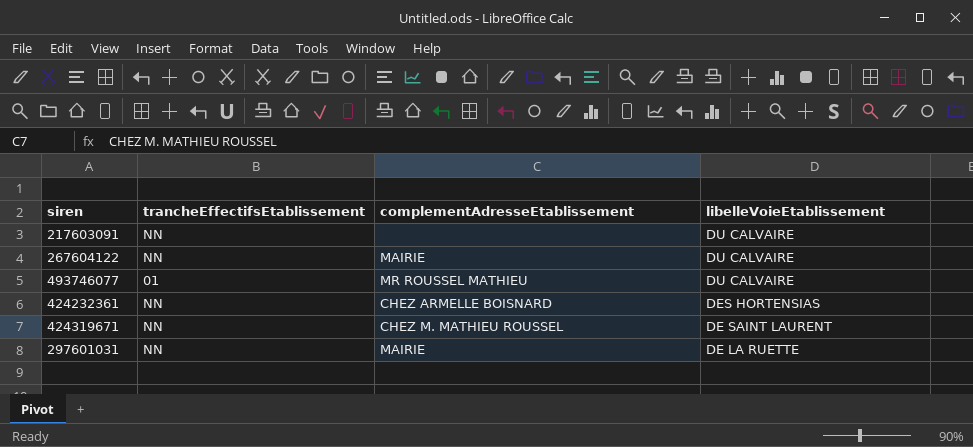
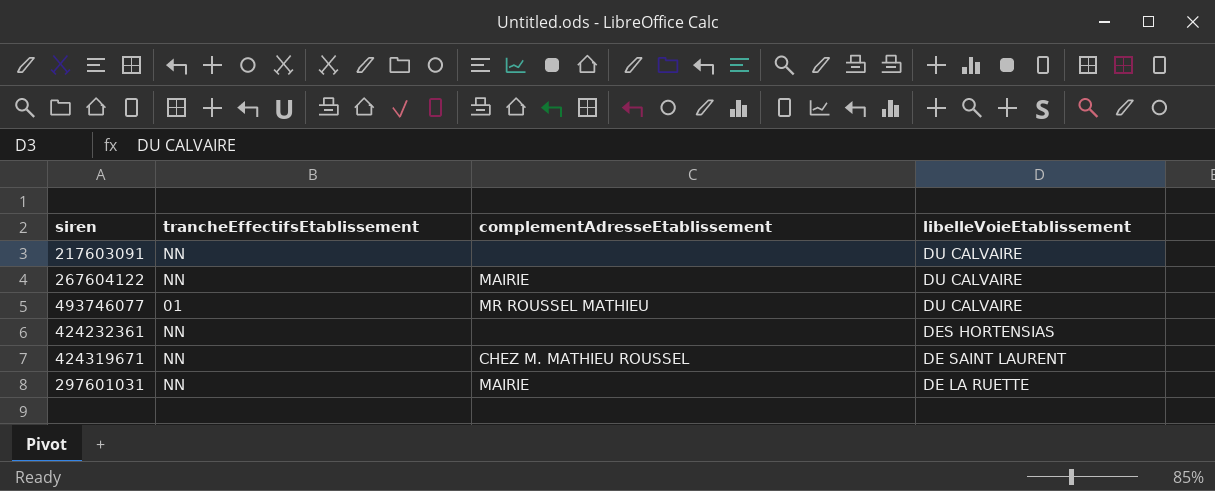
424232361 | complementAdresseEtablissement: CHEZ ARMELLE BOISNARD -> none

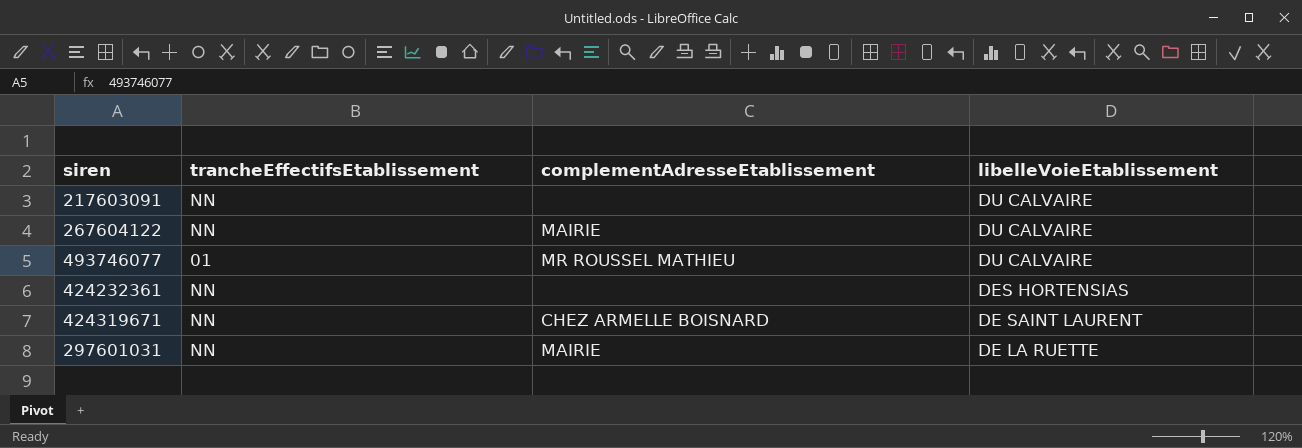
424319671 | complementAdresseEtablissement: CHEZ M. MATHIEU ROUSSEL -> CHEZ ARMELLE BOISNARD

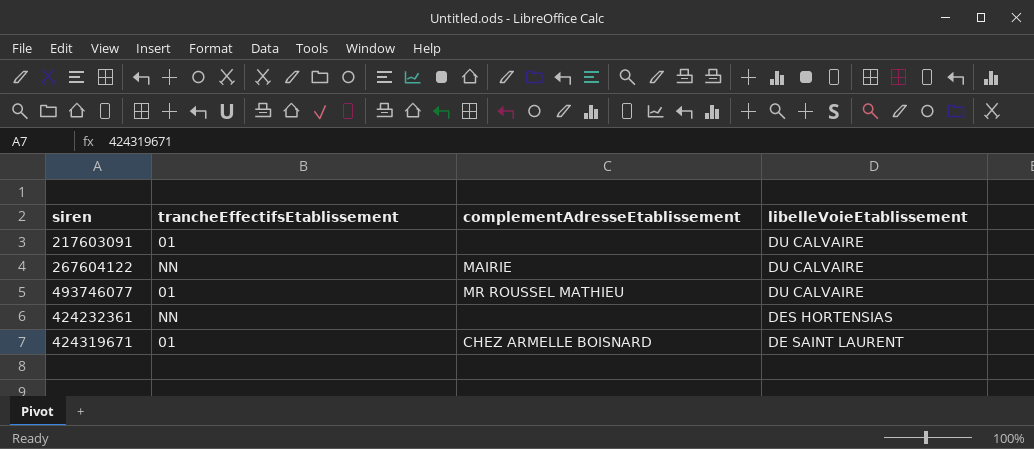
row 297601031: NN | MAIRIE | DE LA RUETTE -> none
217603091 | trancheEffectifsEtablissement: NN -> 01
424319671 | trancheEffectifsEtablissement: NN -> 01

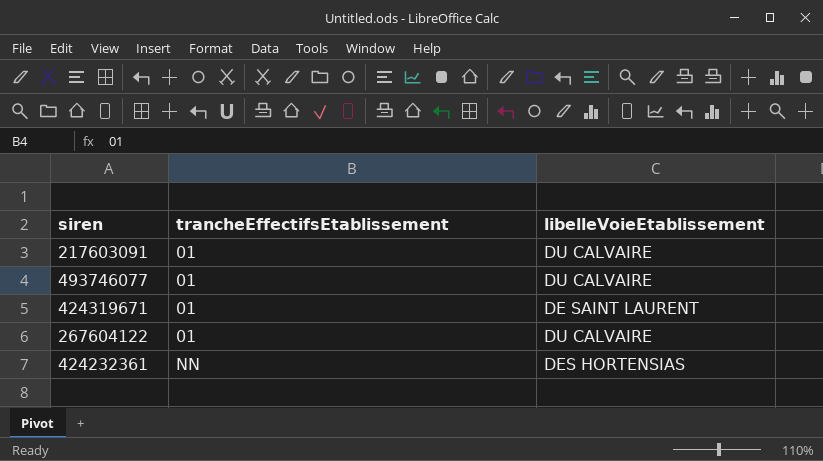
row order: libelleVoieEtablissement descending -> trancheEffectifsEtablissement ascending
column complementAdresseEtablissement | position: 3 -> none
267604122 | trancheEffectifsEtablissement: NN -> 01

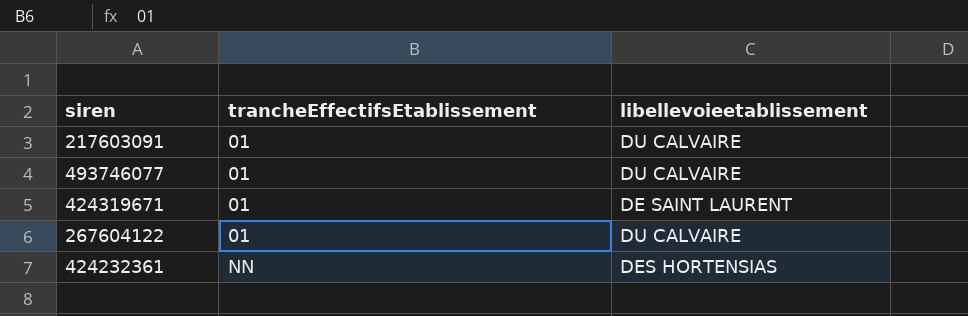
column name: libelleVoieEtablissement -> libellevoieetablissement

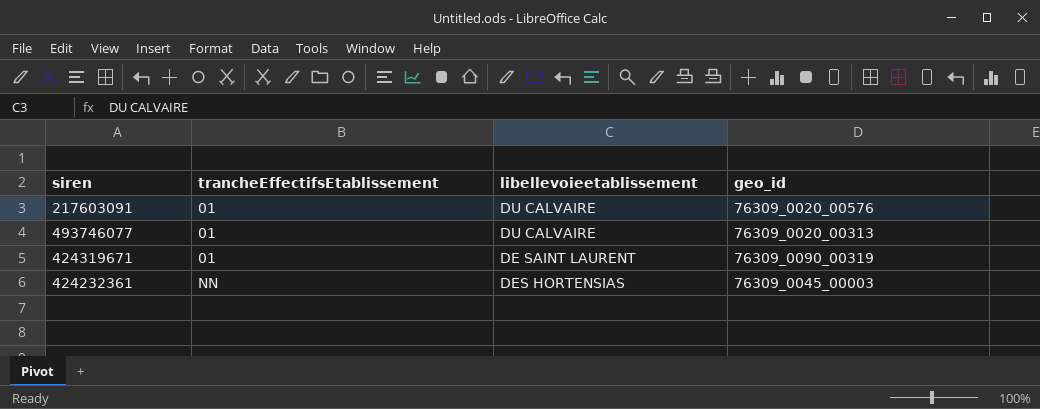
column geo_id | position: none -> 4
row 267604122: 01 | DU CALVAIRE -> none

